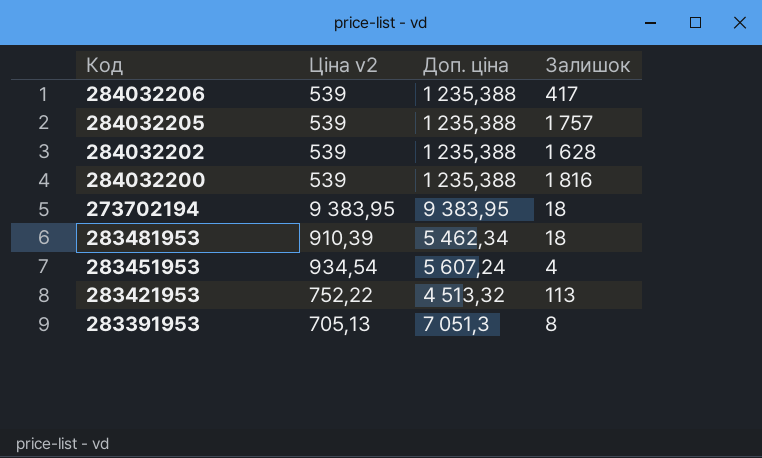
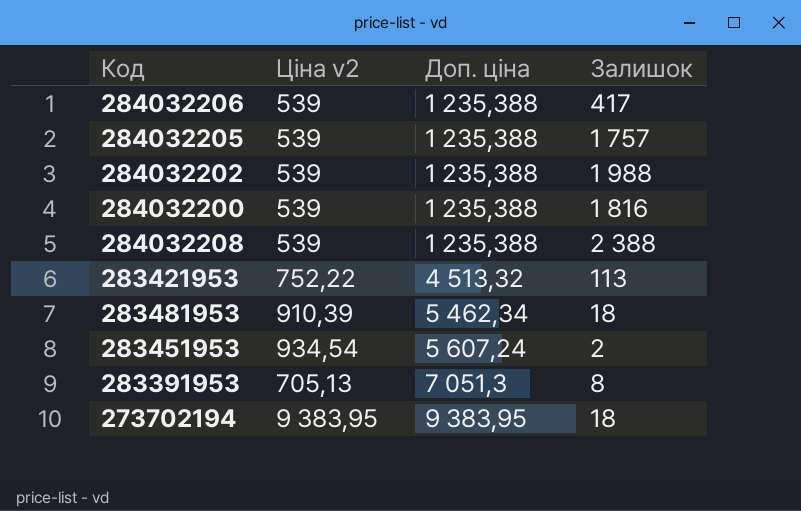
row order: none -> Доп. ціна ascending
284032202 | Залишок: 1 628 -> 1 988
row 284032208: none -> 539 | 1 235,388 | 2 388
283451953 | Залишок: 4 -> 2

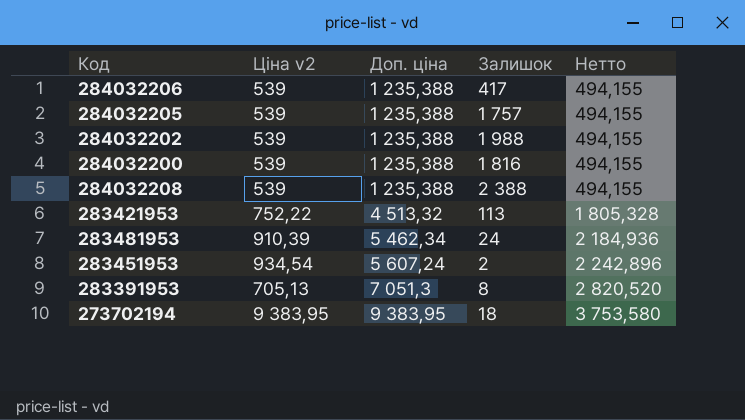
column Нетто | formula: none -> [Доп. ціна] * 0,4
283481953 | Залишок: 18 -> 24

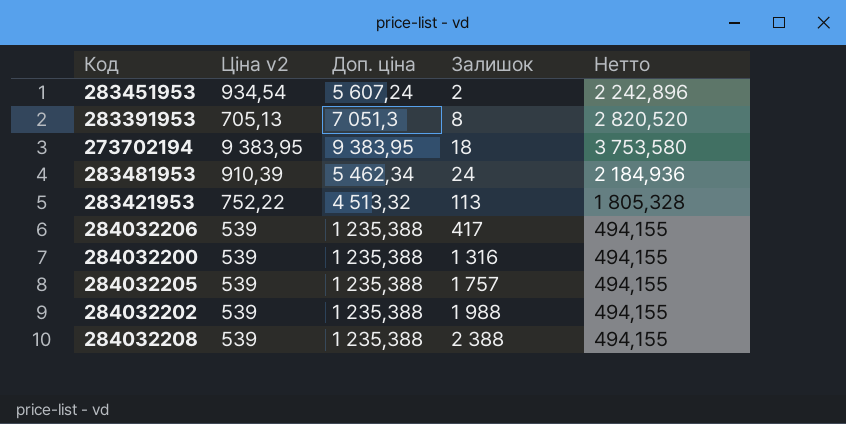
row order: Доп. ціна ascending -> Залишок ascending
284032200 | Залишок: 1 816 -> 1 316

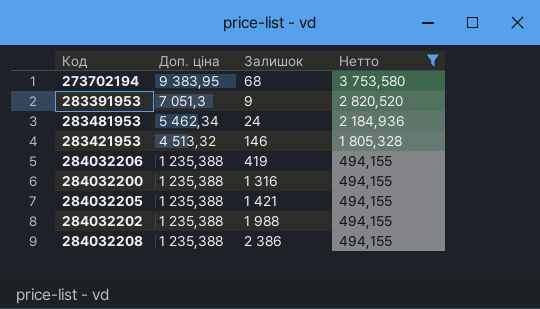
filter: none -> Нетто != 2 242,896
row order: Залишок ascending -> Доп. ціна descending
column Ціна v2 | position: 2 -> none
273702194 | Залишок: 18 -> 68
283391953 | Залишок: 8 -> 9
283421953 | Залишок: 113 -> 146
284032206 | Залишок: 417 -> 419
284032205 | Залишок: 1 757 -> 1 421
284032208 | Залишок: 2 388 -> 2 386

